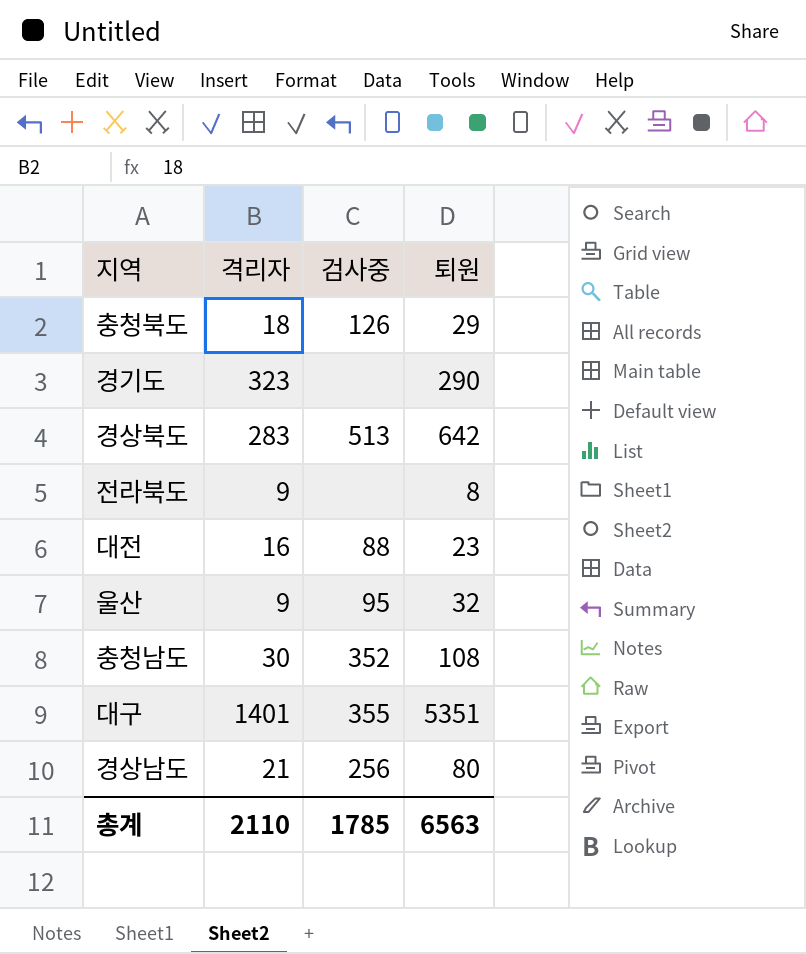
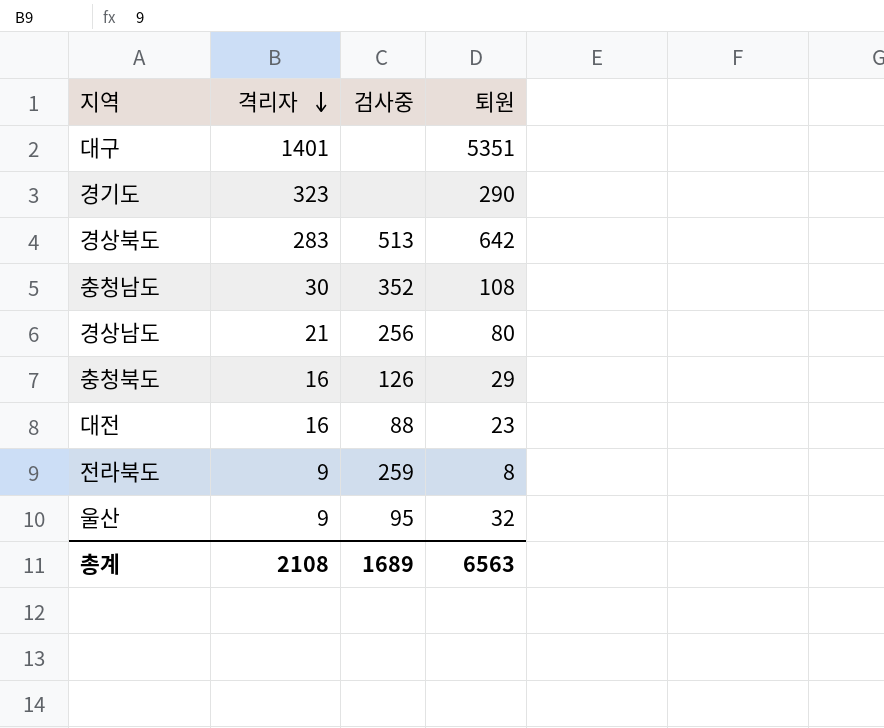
row order: none -> 격리자 descending
대구 | 검사중: 355 -> none
충청북도 | 격리자: 18 -> 16
전라북도 | 검사중: none -> 259
총계 | 격리자: 2110 -> 2108
총계 | 검사중: 1785 -> 1689

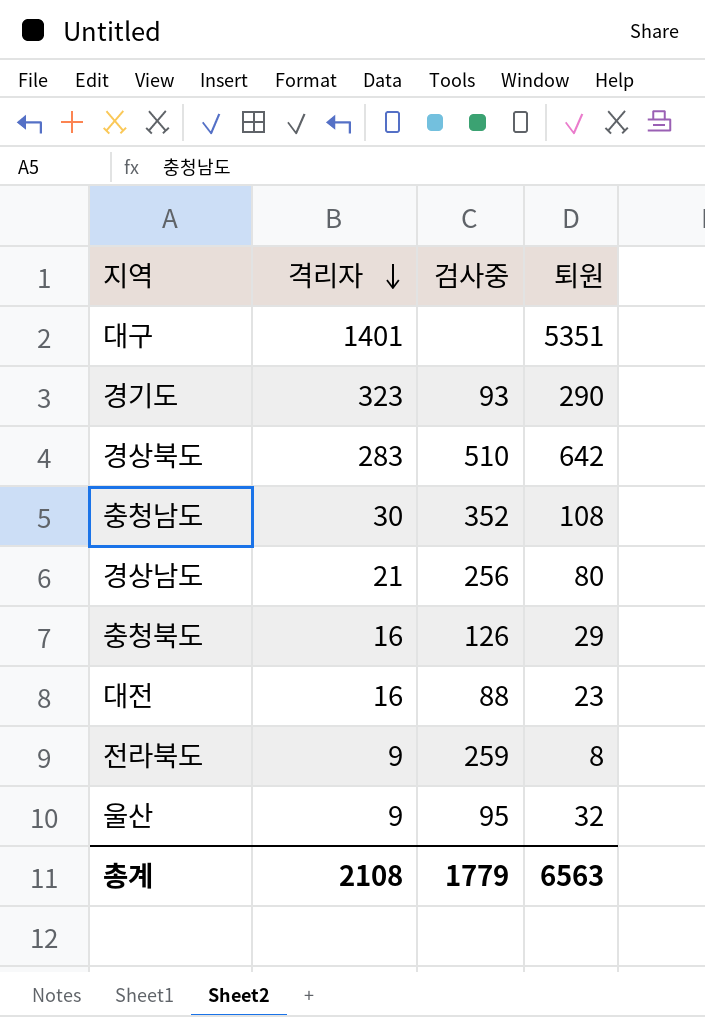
경기도 | 검사중: none -> 93
경상북도 | 검사중: 513 -> 510
총계 | 검사중: 1689 -> 1779

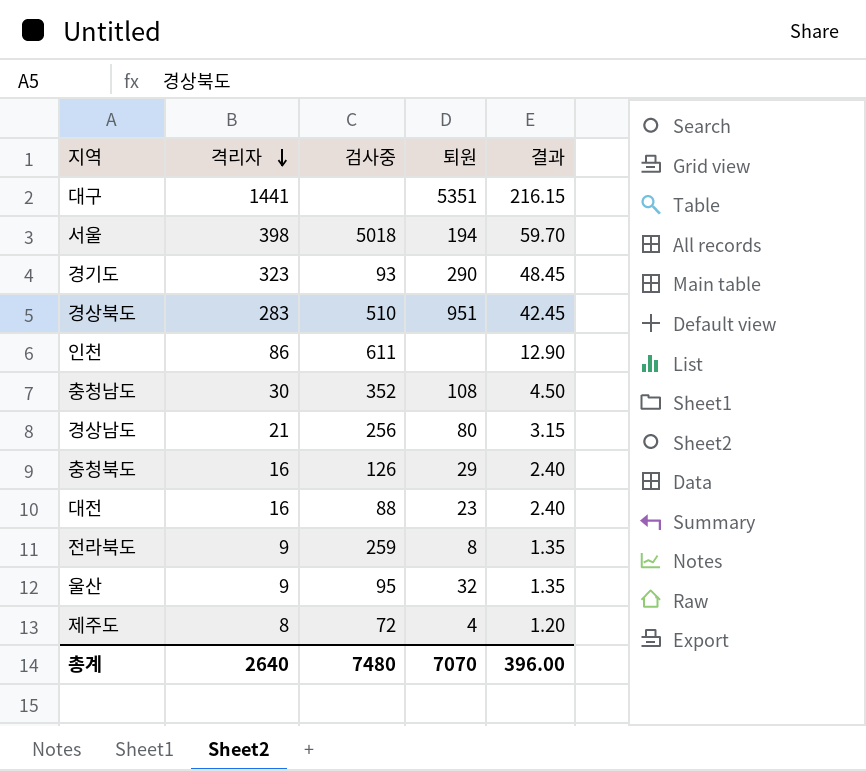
column 결과 | formula: none -> [격리자] * 0.15
대구 | 격리자: 1401 -> 1441
row 서울: none -> 398 | 5018 | 194 | 59.70
경상북도 | 퇴원: 642 -> 951
row 인천: none -> 86 | 611 | none | 12.90
row 제주도: none -> 8 | 72 | 4 | 1.20
총계 | 격리자: 2108 -> 2640
총계 | 검사중: 1779 -> 7480
총계 | 퇴원: 6563 -> 7070

